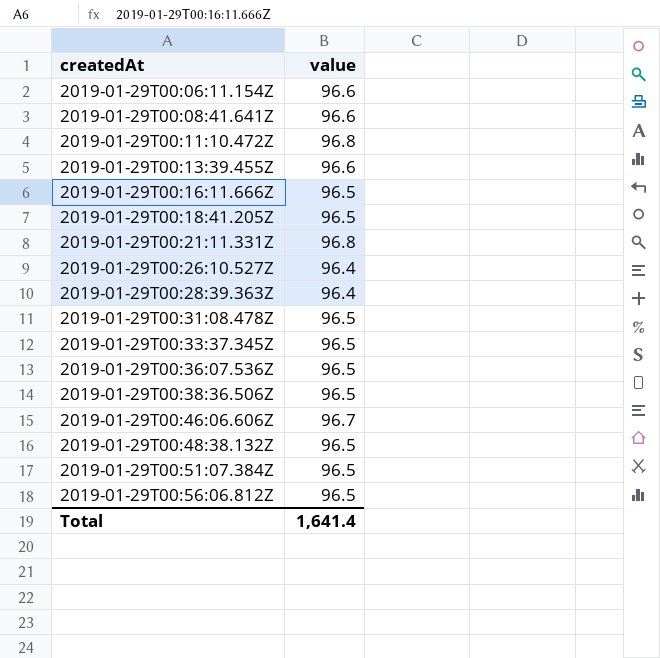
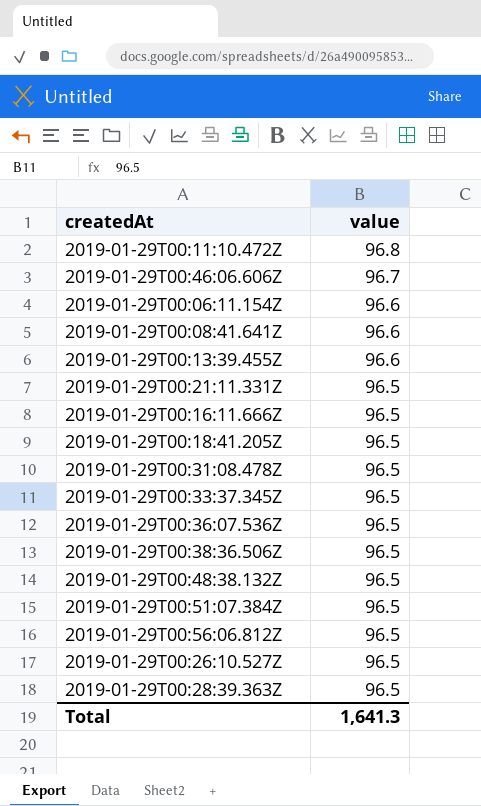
row order: createdAt ascending -> value descending
2019-01-29T00:21:11.331Z | value: 96.8 -> 96.5
2019-01-29T00:26:10.527Z | value: 96.4 -> 96.5
2019-01-29T00:28:39.363Z | value: 96.4 -> 96.5
Total | value: 1,641.4 -> 1,641.3

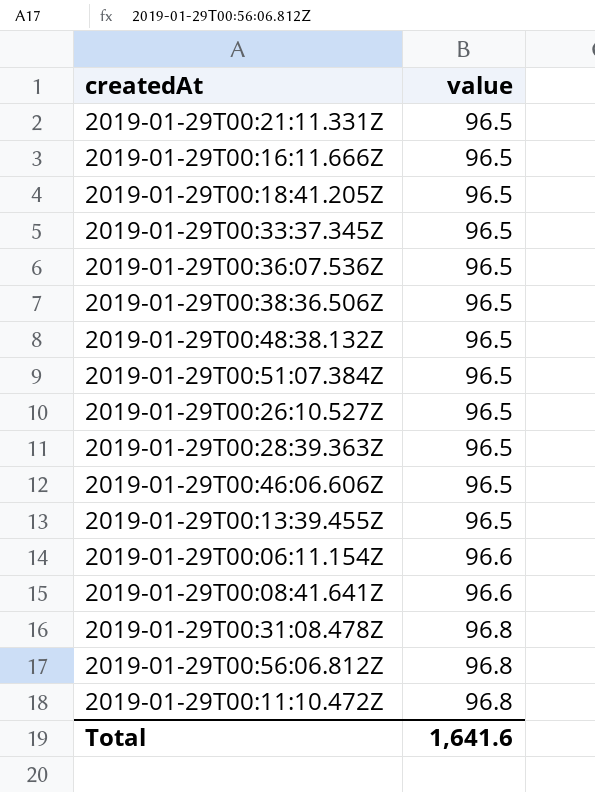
row order: value descending -> value ascending
2019-01-29T00:46:06.606Z | value: 96.7 -> 96.5
2019-01-29T00:13:39.455Z | value: 96.6 -> 96.5
2019-01-29T00:31:08.478Z | value: 96.5 -> 96.8
2019-01-29T00:56:06.812Z | value: 96.5 -> 96.8
Total | value: 1,641.3 -> 1,641.6

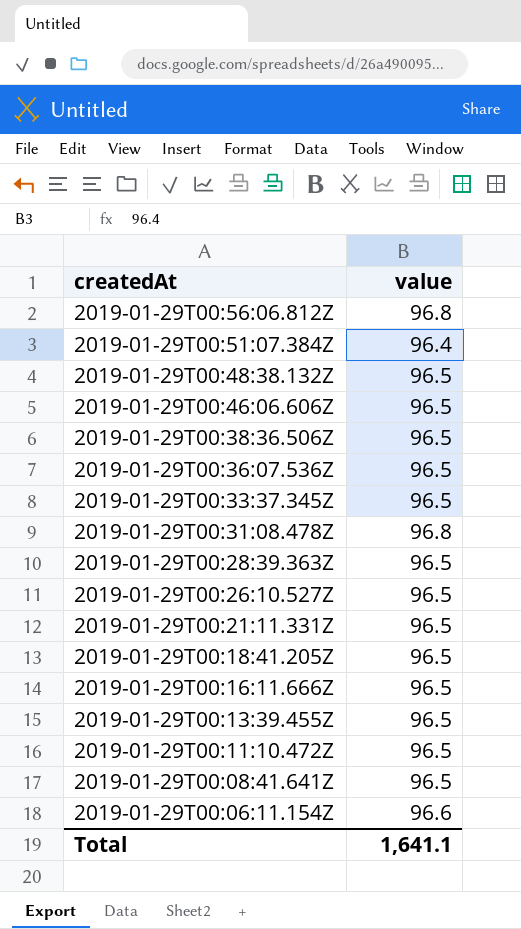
row order: value ascending -> createdAt descending
2019-01-29T00:51:07.384Z | value: 96.5 -> 96.4
2019-01-29T00:11:10.472Z | value: 96.8 -> 96.5
2019-01-29T00:08:41.641Z | value: 96.6 -> 96.5
Total | value: 1,641.6 -> 1,641.1

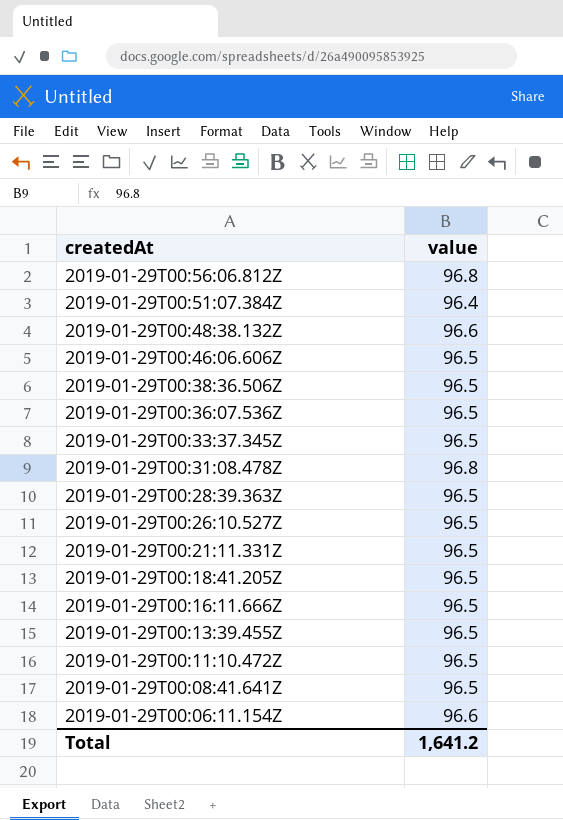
2019-01-29T00:48:38.132Z | value: 96.5 -> 96.6
Total | value: 1,641.1 -> 1,641.2

